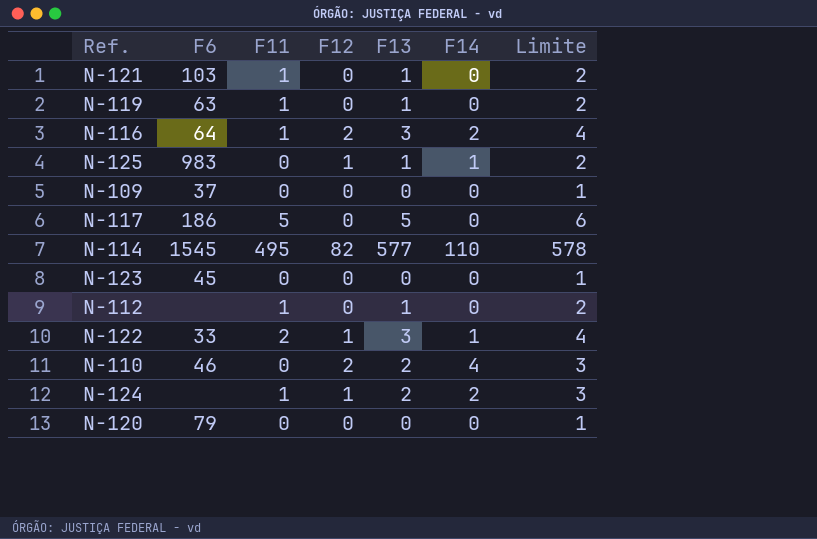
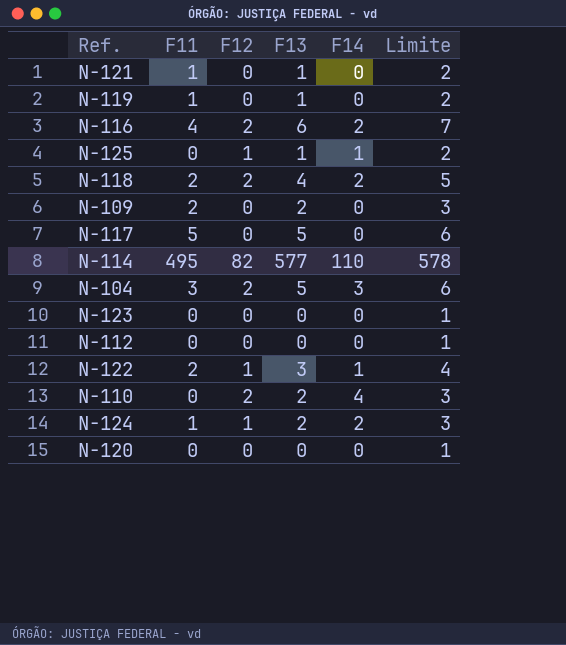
column F6 | position: 2 -> none
N-116 | F11: 1 -> 4
N-116 | F13: 3 -> 6
N-116 | Limite: 4 -> 7
row N-118: none -> 2 | 2 | 4 | 2 | 5
N-109 | F11: 0 -> 2
N-109 | F13: 0 -> 2
N-109 | Limite: 1 -> 3
row N-104: none -> 3 | 2 | 5 | 3 | 6
N-112 | F11: 1 -> 0
N-112 | F13: 1 -> 0
N-112 | Limite: 2 -> 1

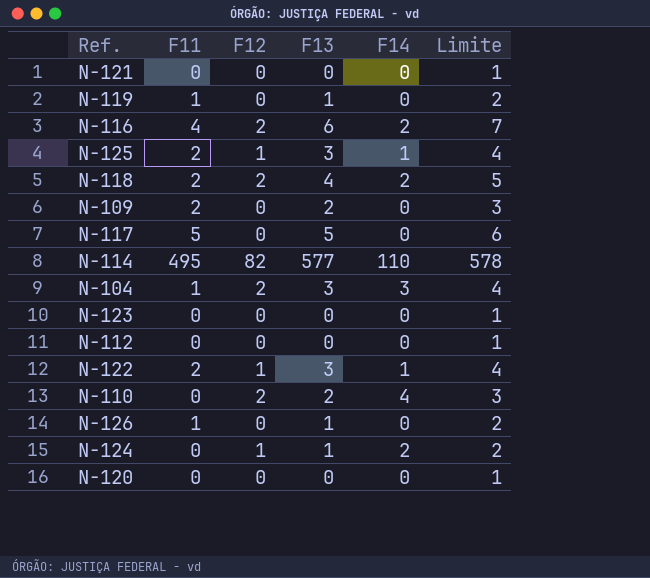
N-121 | F11: 1 -> 0
N-121 | F13: 1 -> 0
N-121 | Limite: 2 -> 1
N-125 | F11: 0 -> 2
N-125 | F13: 1 -> 3
N-125 | Limite: 2 -> 4
N-104 | F11: 3 -> 1
N-104 | F13: 5 -> 3
N-104 | Limite: 6 -> 4
row N-126: none -> 1 | 0 | 1 | 0 | 2
N-124 | F11: 1 -> 0
N-124 | F13: 2 -> 1
N-124 | Limite: 3 -> 2

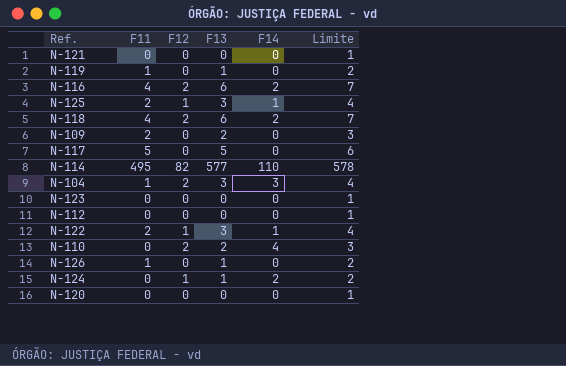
N-118 | F11: 2 -> 4
N-118 | F13: 4 -> 6
N-118 | Limite: 5 -> 7

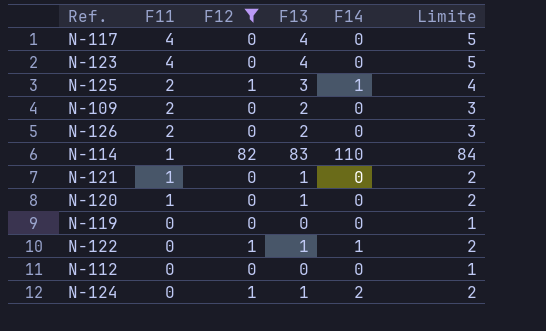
filter: none -> F12 != 2
row order: none -> F11 descending
N-117 | F11: 5 -> 4
N-117 | F13: 5 -> 4
N-117 | Limite: 6 -> 5
N-123 | F11: 0 -> 4
N-123 | F13: 0 -> 4
N-123 | Limite: 1 -> 5
N-126 | F11: 1 -> 2
N-126 | F13: 1 -> 2
N-126 | Limite: 2 -> 3
N-114 | F11: 495 -> 1
N-114 | F13: 577 -> 83
N-114 | Limite: 578 -> 84
N-121 | F11: 0 -> 1
N-121 | F13: 0 -> 1
N-121 | Limite: 1 -> 2
N-120 | F11: 0 -> 1
N-120 | F13: 0 -> 1
N-120 | Limite: 1 -> 2
N-119 | F11: 1 -> 0
N-119 | F13: 1 -> 0
N-119 | Limite: 2 -> 1
N-122 | F11: 2 -> 0
N-122 | F13: 3 -> 1
N-122 | Limite: 4 -> 2

